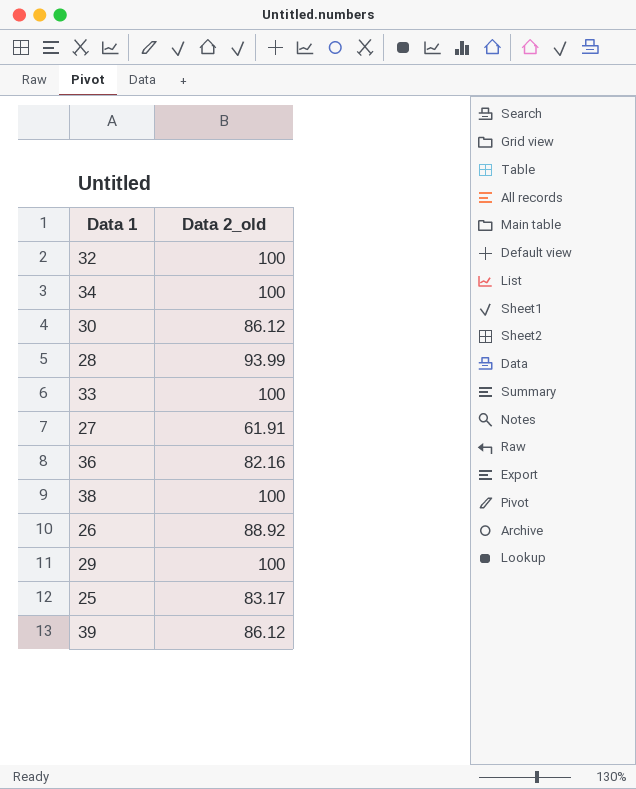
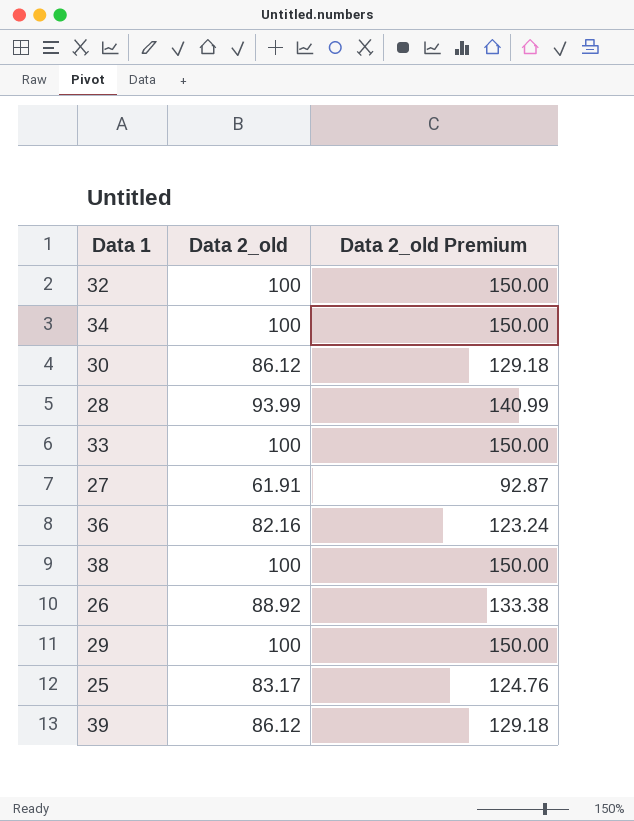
column Data 2_old Premium | formula: none -> [Data 2_old] * 1.5

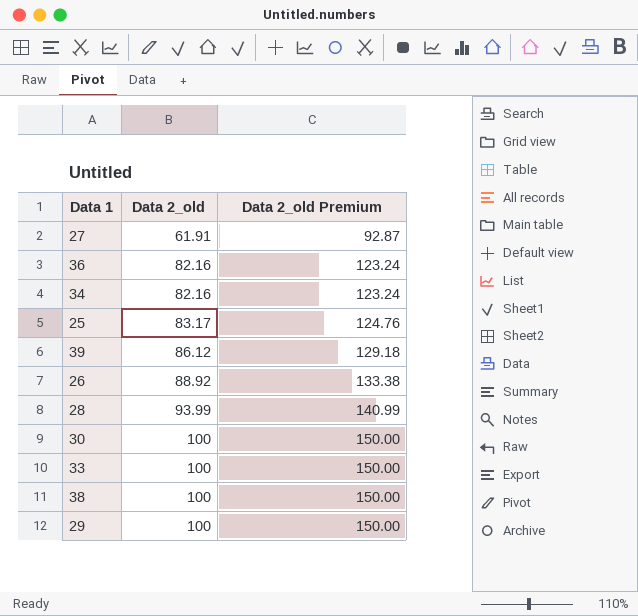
row order: none -> Data 2_old ascending
row 32: 100 | 150.00 -> none
34 | Data 2_old: 100 -> 82.16
34 | Data 2_old Premium: 150.00 -> 123.24
30 | Data 2_old: 86.12 -> 100
30 | Data 2_old Premium: 129.18 -> 150.00

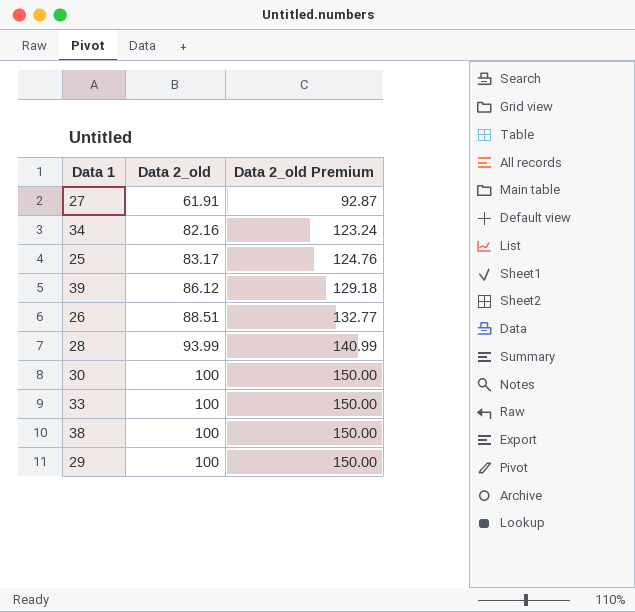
row 36: 82.16 | 123.24 -> none
26 | Data 2_old: 88.92 -> 88.51
26 | Data 2_old Premium: 133.38 -> 132.77

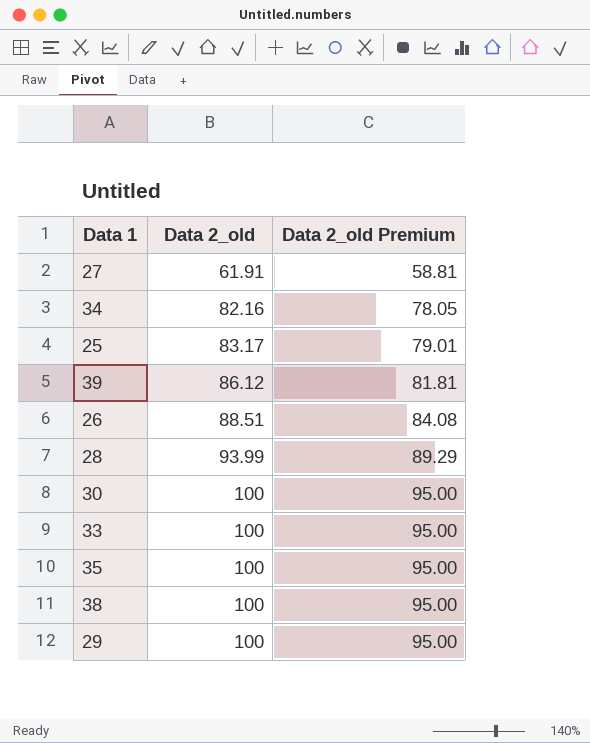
column Data 2_old Premium | formula: [Data 2_old] * 1.5 -> [Data 2_old] * 0.95
row 35: none -> 100 | 95.00

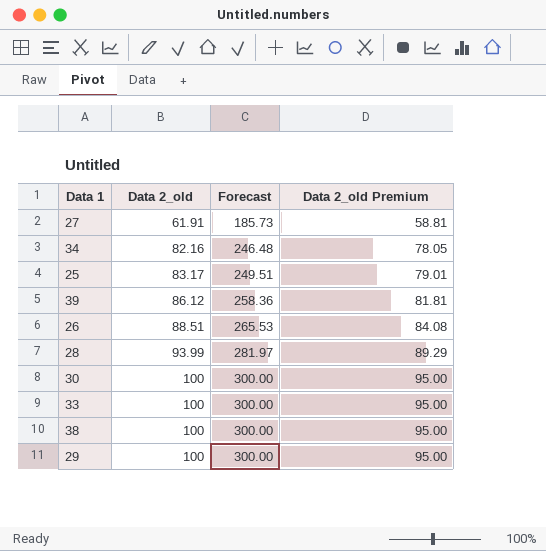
column Forecast | formula: none -> [Data 2_old] * 3
row 35: 100 | 95.00 -> none

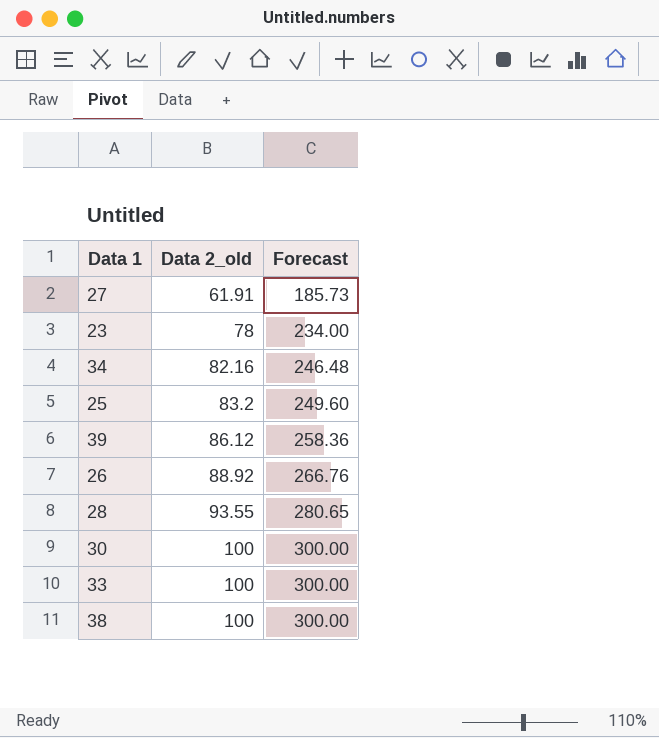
column Data 2_old Premium | formula: [Data 2_old] * 0.95 -> none
row 29: 100 | 300.00 | 95.00 -> none
row 23: none -> 78 | 234.00
25 | Data 2_old: 83.17 -> 83.2
25 | Forecast: 249.51 -> 249.60
26 | Data 2_old: 88.51 -> 88.92
26 | Forecast: 265.53 -> 266.76
28 | Data 2_old: 93.99 -> 93.55
28 | Forecast: 281.97 -> 280.65

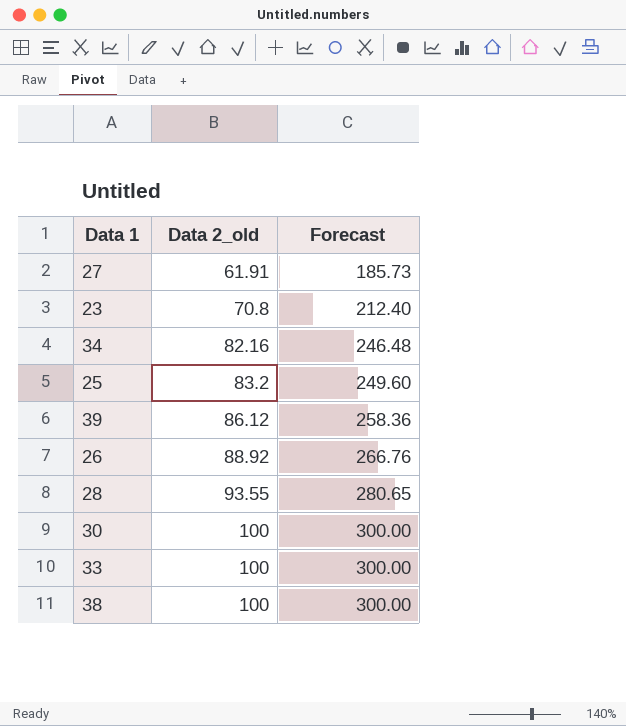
23 | Data 2_old: 78 -> 70.8
23 | Forecast: 234.00 -> 212.40

